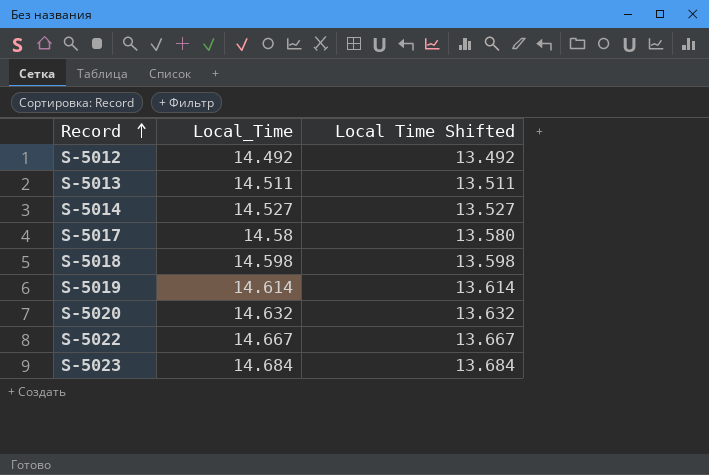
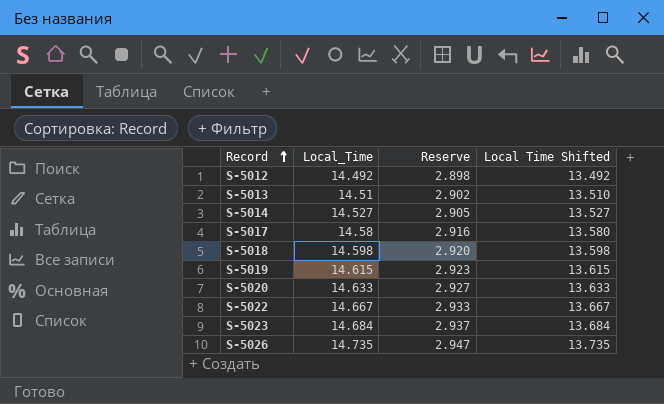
column Reserve | formula: none -> [Local_Time] * 0.2
S-5013 | Local_Time: 14.511 -> 14.51
S-5013 | Local Time Shifted: 13.511 -> 13.510
S-5019 | Local_Time: 14.614 -> 14.615
S-5019 | Local Time Shifted: 13.614 -> 13.615
S-5020 | Local_Time: 14.632 -> 14.633
S-5020 | Local Time Shifted: 13.632 -> 13.633
row S-5026: none -> 14.735 | 2.947 | 13.735

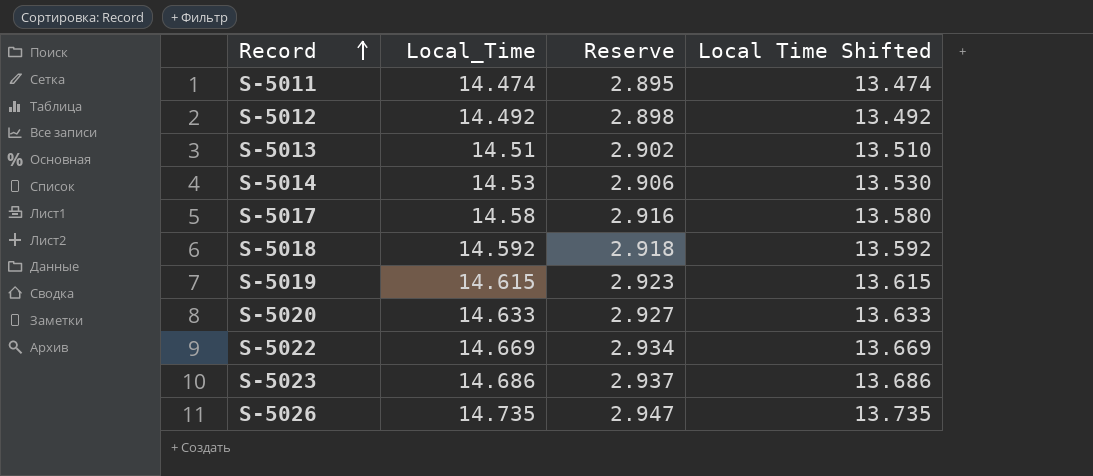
row S-5011: none -> 14.474 | 2.895 | 13.474
S-5014 | Local_Time: 14.527 -> 14.53
S-5014 | Reserve: 2.905 -> 2.906
S-5014 | Local Time Shifted: 13.527 -> 13.530
S-5018 | Local_Time: 14.598 -> 14.592
S-5018 | Reserve: 2.920 -> 2.918
S-5018 | Local Time Shifted: 13.598 -> 13.592
S-5022 | Local_Time: 14.667 -> 14.669
S-5022 | Reserve: 2.933 -> 2.934
S-5022 | Local Time Shifted: 13.667 -> 13.669
S-5023 | Local_Time: 14.684 -> 14.686
S-5023 | Local Time Shifted: 13.684 -> 13.686

